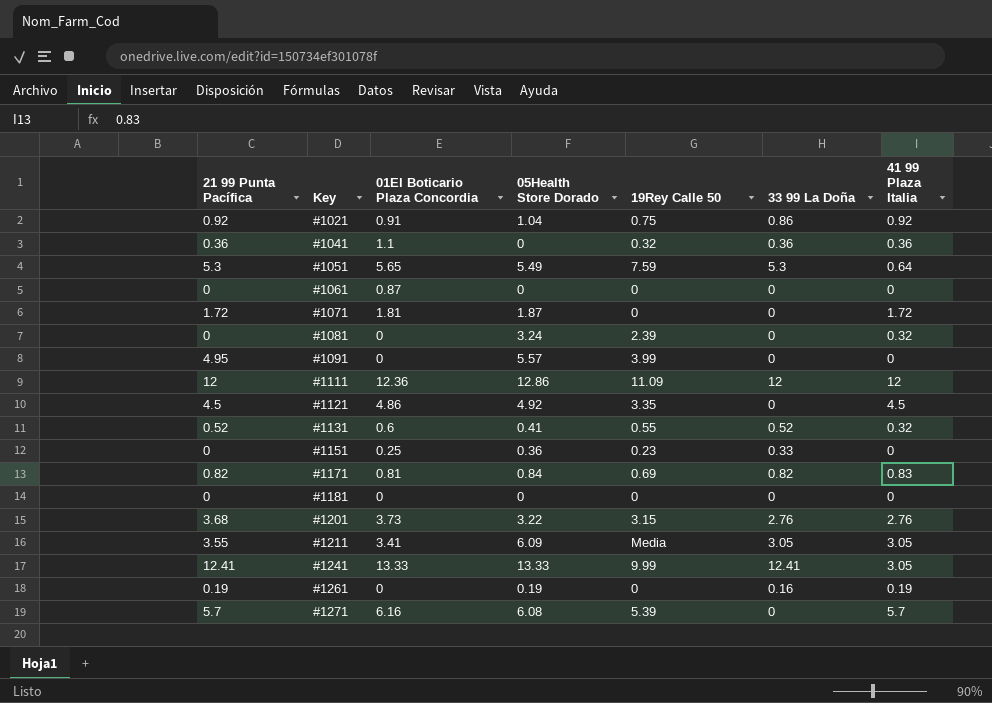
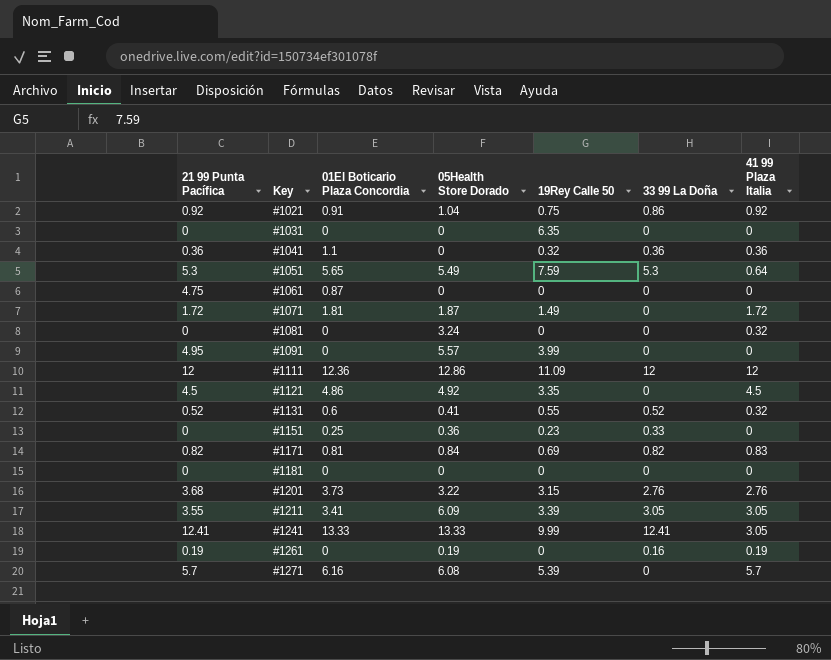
row #1031: none -> 0 | 0 | 0 | 6.35 | 0 | 0
#1061 | 21 99 Punta Pacífica: 0 -> 4.75
#1071 | 19Rey Calle 50: 0 -> 1.49
#1081 | 19Rey Calle 50: 2.39 -> 0
#1211 | 19Rey Calle 50: Media -> 3.39

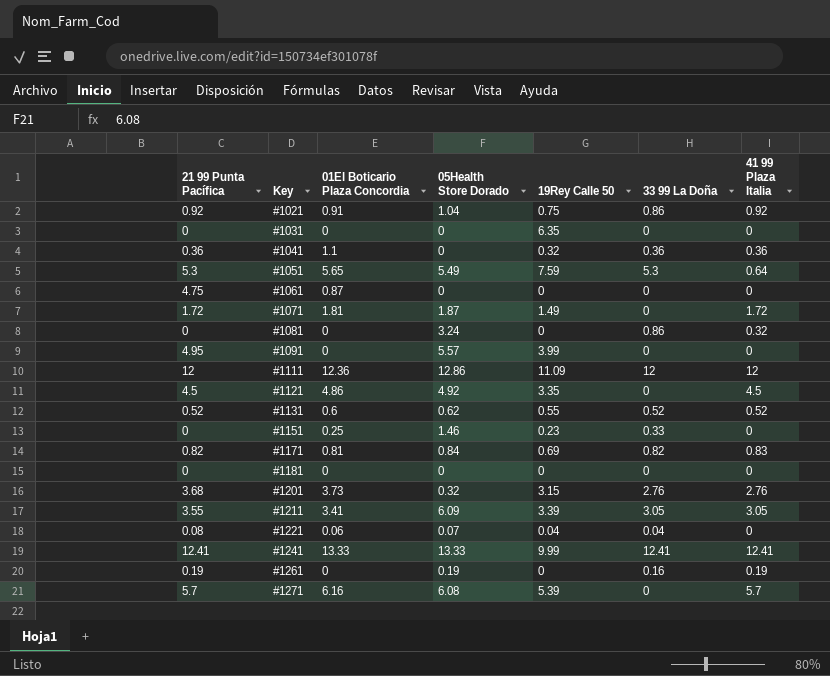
#1081 | 33 99 La Doña: 0 -> 0.86
#1131 | 05Health Store Dorado: 0.41 -> 0.62
#1131 | 41 99 Plaza Italia: 0.32 -> 0.52
#1151 | 05Health Store Dorado: 0.36 -> 1.46
#1201 | 05Health Store Dorado: 3.22 -> 0.32
row #1221: none -> 0.08 | 0.06 | 0.07 | 0.04 | 0.04 | 0
#1241 | 41 99 Plaza Italia: 3.05 -> 12.41

